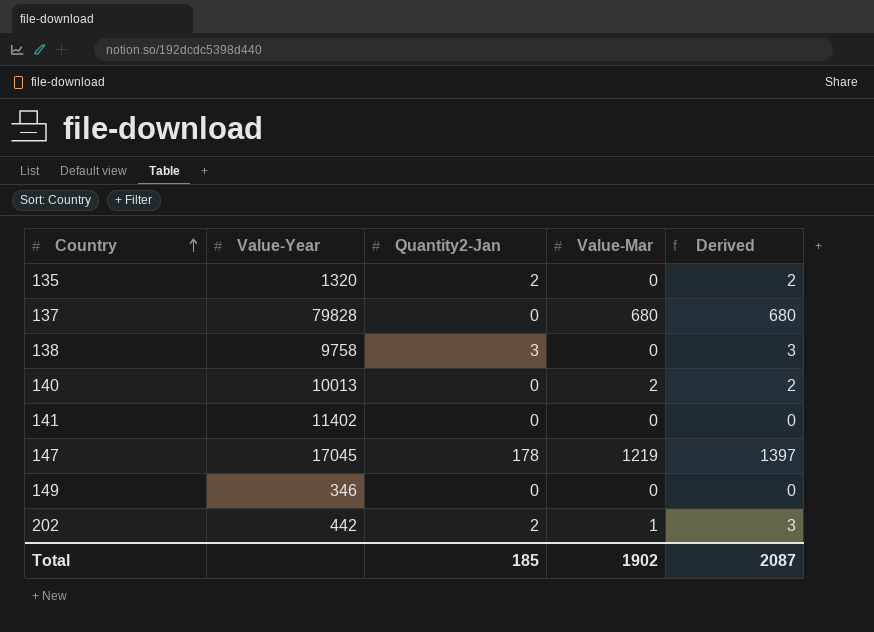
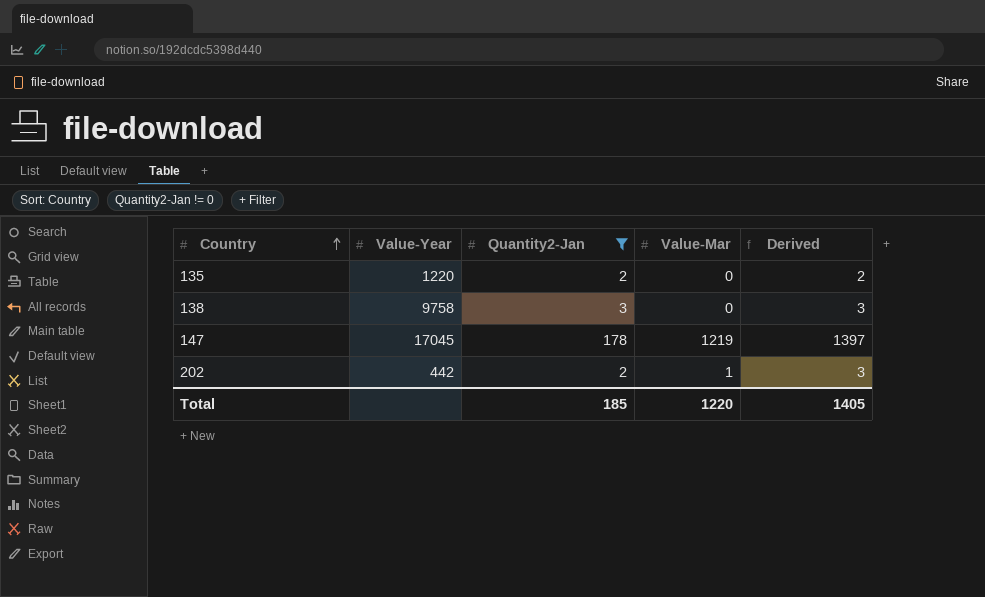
filter: none -> Quantity2-Jan != 0
135 | Value-Year: 1320 -> 1220
Total | Value-Mar: 1902 -> 1220
Total | Derived: 2087 -> 1405

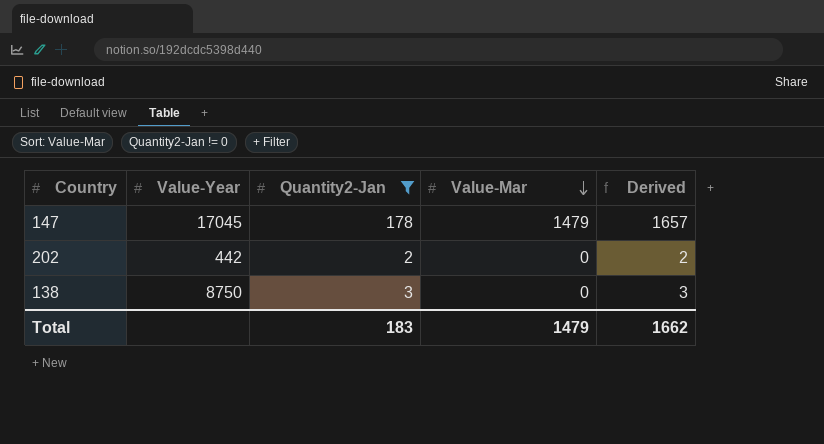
row order: Country ascending -> Value-Mar descending
row 135: 1220 | 2 | 0 | 2 -> none
147 | Value-Mar: 1219 -> 1479
147 | Derived: 1397 -> 1657
202 | Value-Mar: 1 -> 0
202 | Derived: 3 -> 2
138 | Value-Year: 9758 -> 8750
Total | Quantity2-Jan: 185 -> 183
Total | Value-Mar: 1220 -> 1479
Total | Derived: 1405 -> 1662

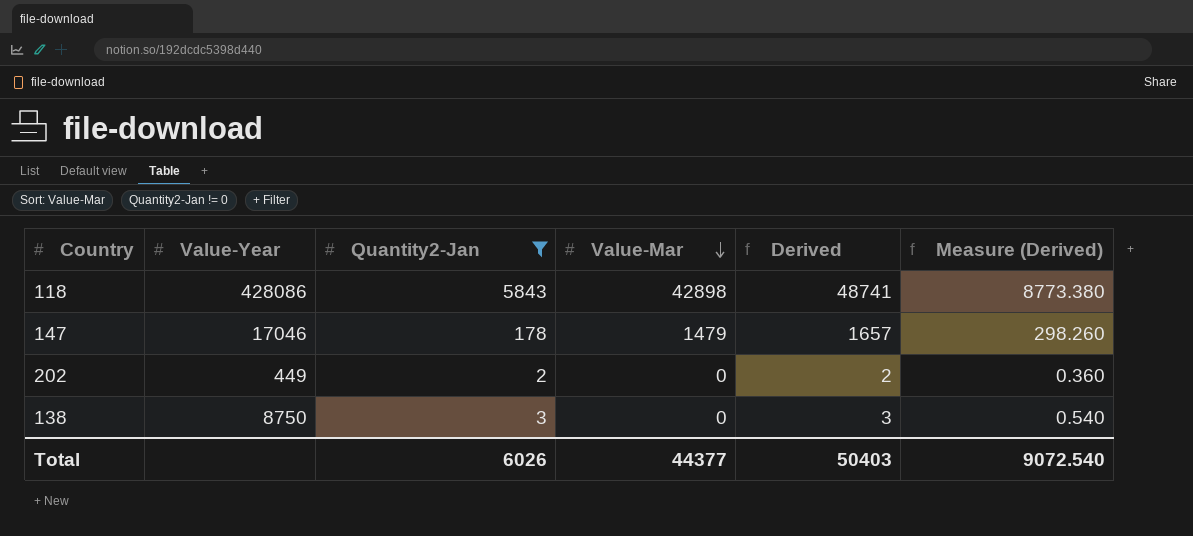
column Measure (Derived) | formula: none -> [Derived] * 0.18
row 118: none -> 428086 | 5843 | 42898 | 48741 | 8773.380
147 | Value-Year: 17045 -> 17046
202 | Value-Year: 442 -> 449
Total | Quantity2-Jan: 183 -> 6026
Total | Value-Mar: 1479 -> 44377
Total | Derived: 1662 -> 50403

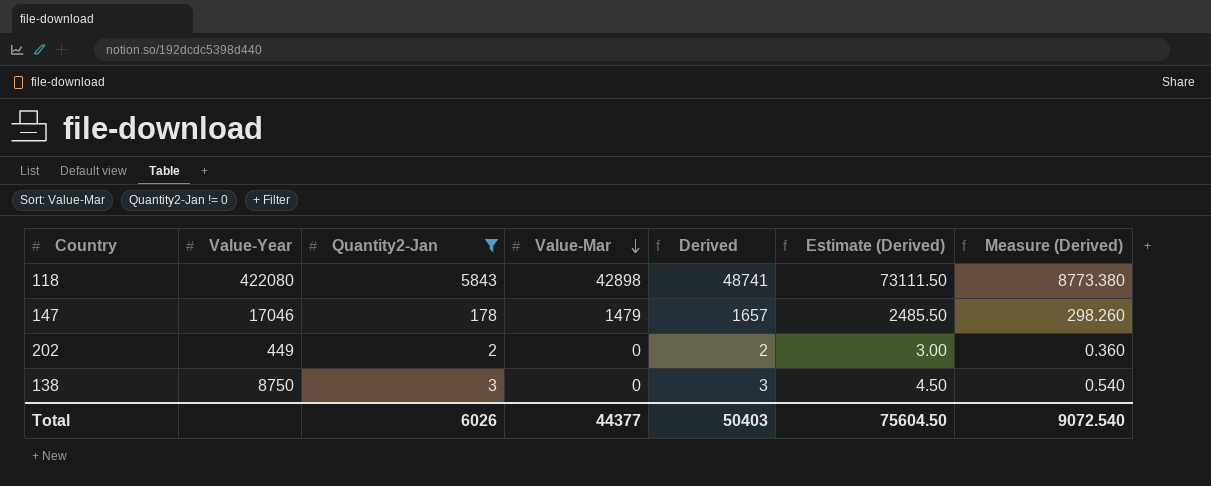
column Estimate (Derived) | formula: none -> [Derived] * 1.5
118 | Value-Year: 428086 -> 422080

